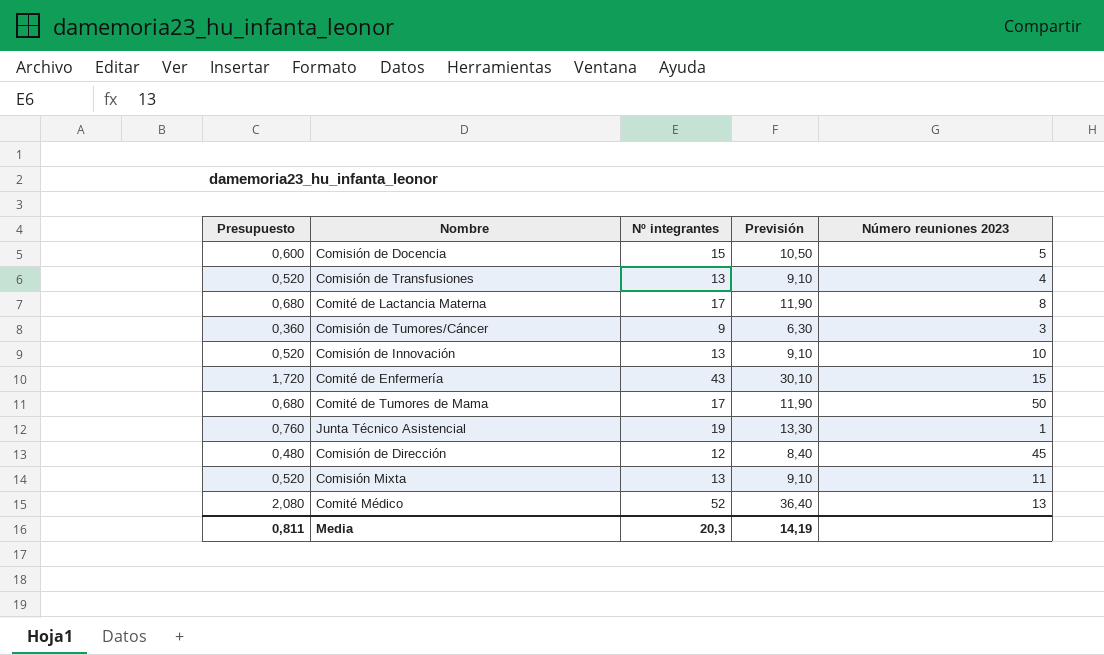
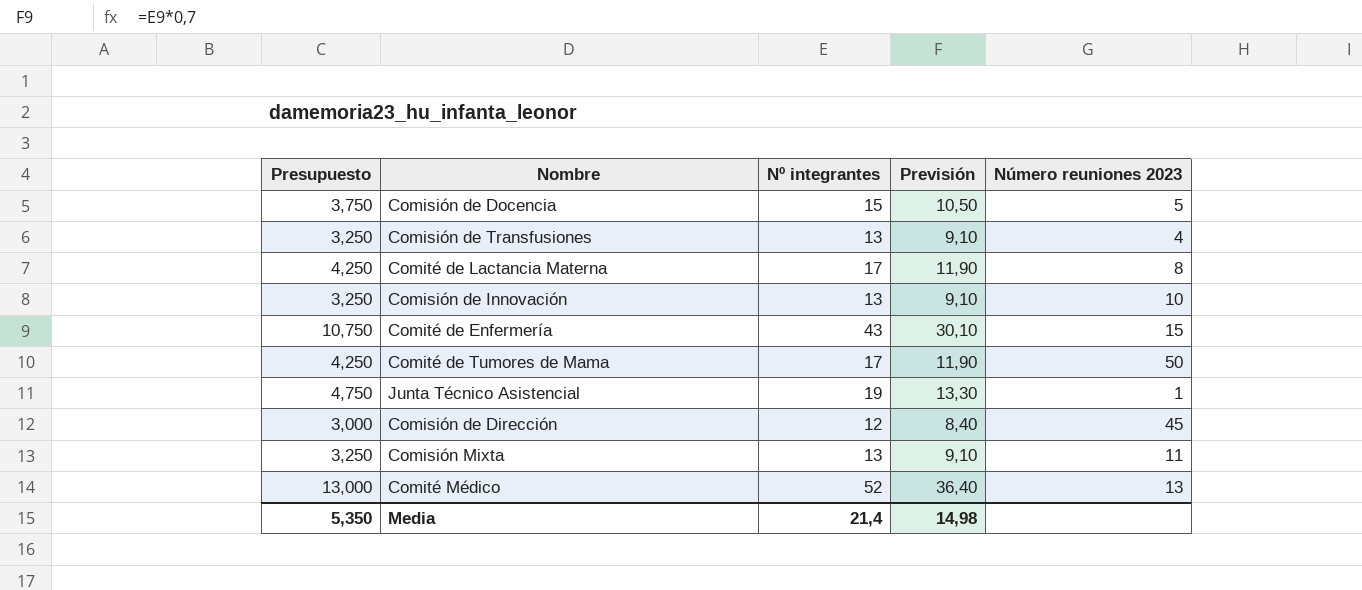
column Presupuesto | formula: [Nº integrantes] * 0,04 -> [Nº integrantes] * 0,25
row Comisión de Tumores/Cáncer: 0,360 | 9 | 6,30 | 3 -> none
Media | Presupuesto: 0,811 -> 5,350
Media | Nº integrantes: 20,3 -> 21,4
Media | Previsión: 14,19 -> 14,98

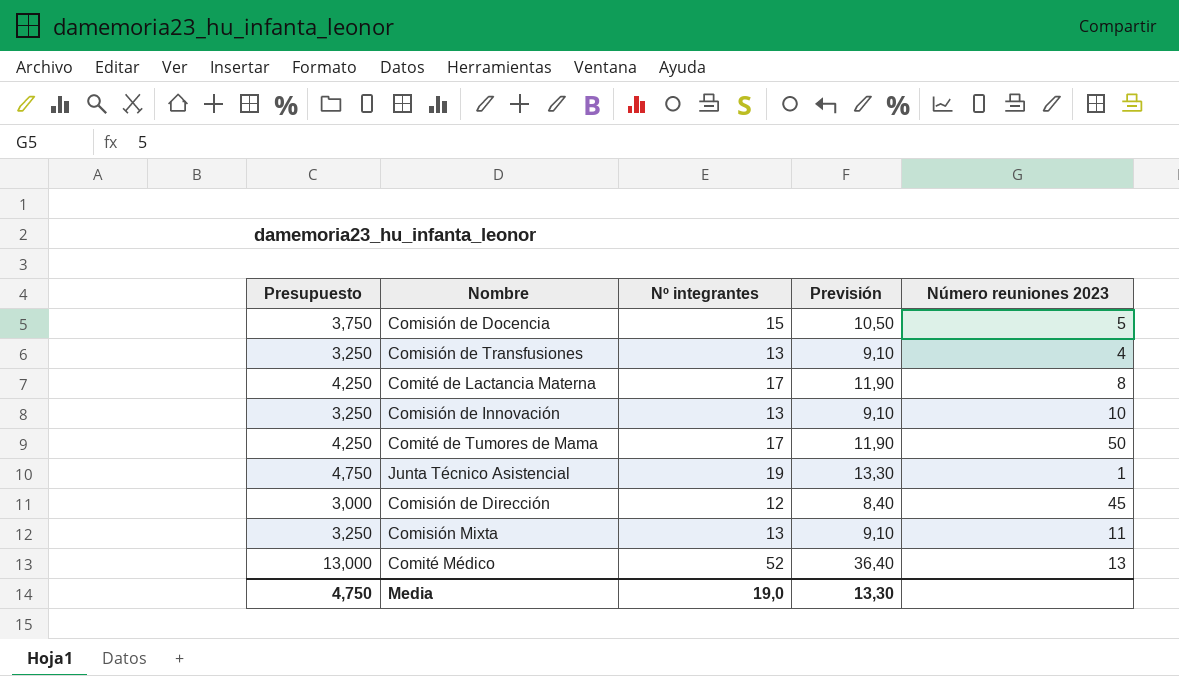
row Comité de Enfermería: 10,750 | 43 | 30,10 | 15 -> none
Media | Presupuesto: 5,350 -> 4,750
Media | Nº integrantes: 21,4 -> 19,0
Media | Previsión: 14,98 -> 13,30

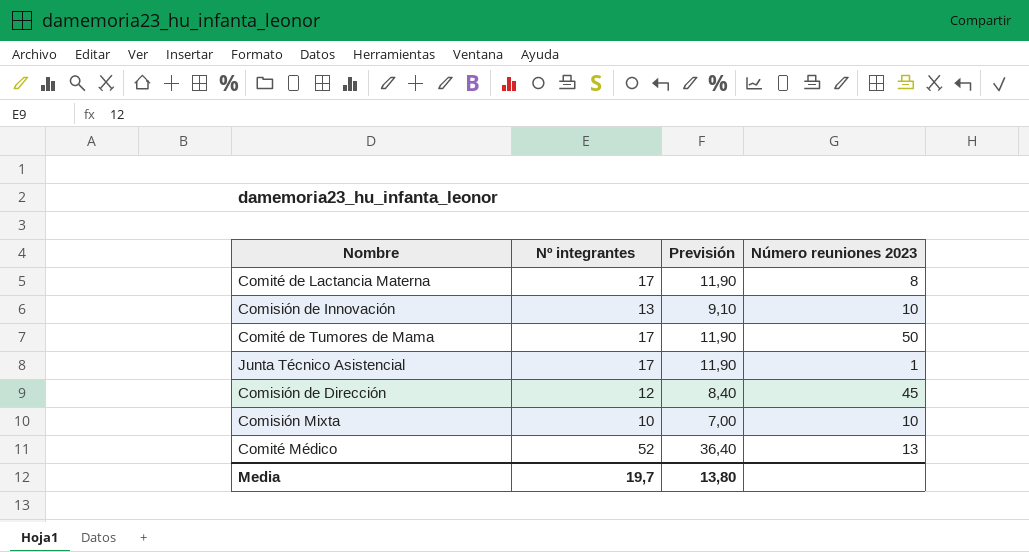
column Presupuesto | formula: [Nº integrantes] * 0,25 -> none
row Comisión de Docencia: 3,750 | 15 | 10,50 | 5 -> none
row Comisión de Transfusiones: 3,250 | 13 | 9,10 | 4 -> none
Junta Técnico Asistencial | Nº integrantes: 19 -> 17
Junta Técnico Asistencial | Previsión: 13,30 -> 11,90
Comisión Mixta | Nº integrantes: 13 -> 10
Comisión Mixta | Previsión: 9,10 -> 7,00
Comisión Mixta | Número reuniones 2023: 11 -> 10
Media | Nº integrantes: 19,0 -> 19,7
Media | Previsión: 13,30 -> 13,80

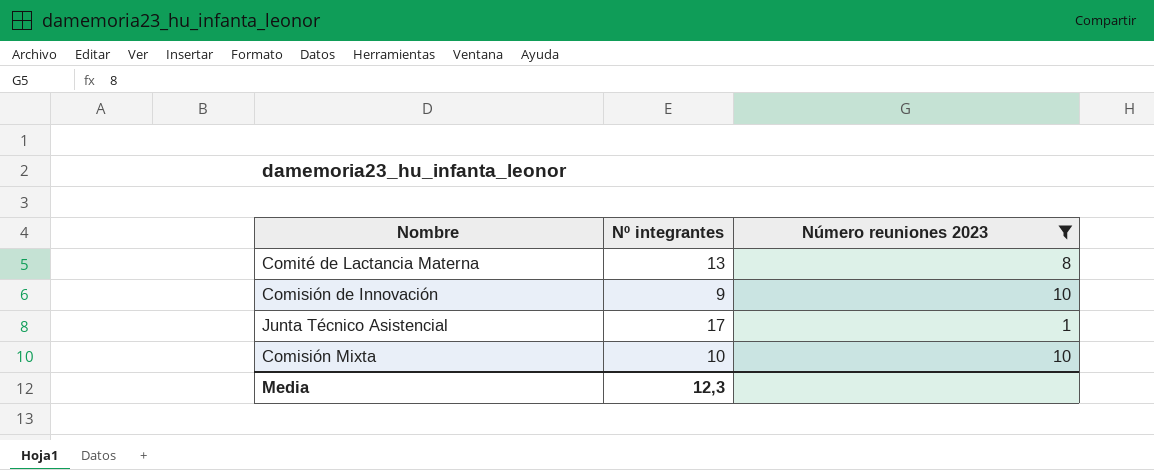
filter: none -> Número reuniones 2023 <= 10
column Previsión | formula: [Nº integrantes] * 0,7 -> none
Comité de Lactancia Materna | Nº integrantes: 17 -> 13
Comisión de Innovación | Nº integrantes: 13 -> 9
Media | Nº integrantes: 19,7 -> 12,3

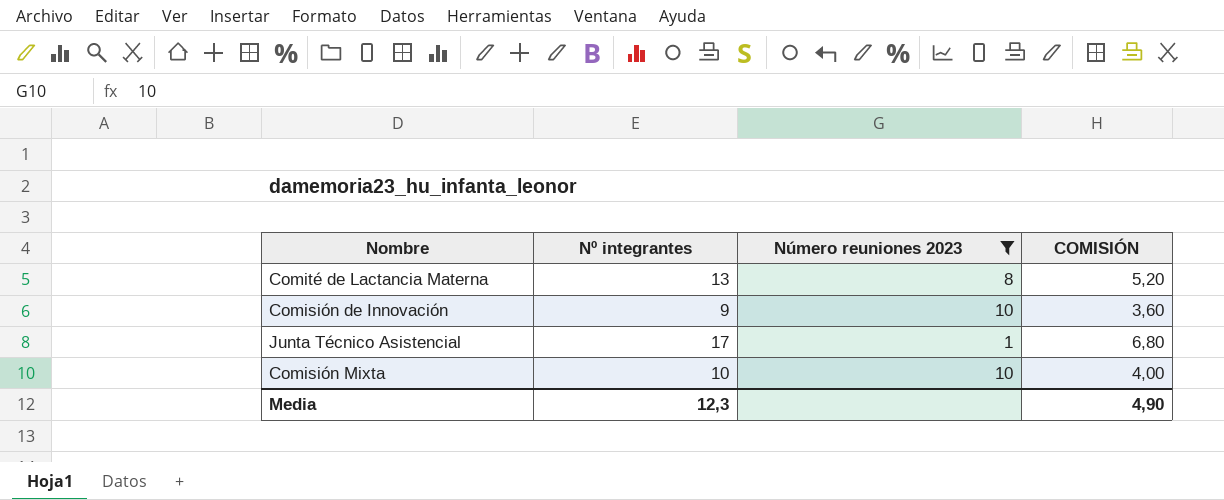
column COMISIÓN | formula: none -> [Nº integrantes] * 0,4

